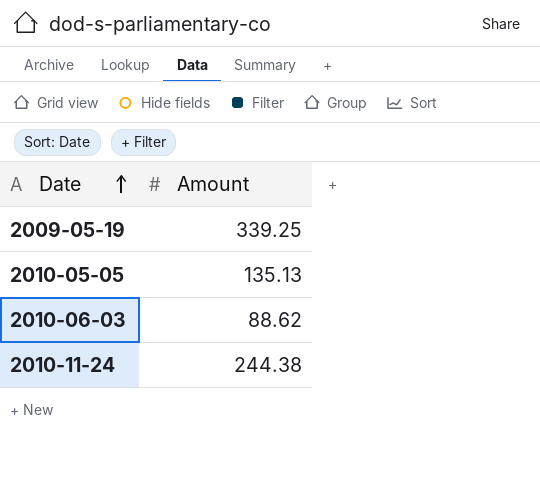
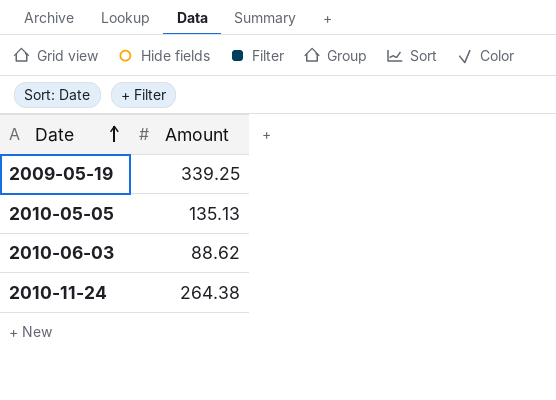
2010-11-24 | Amount: 244.38 -> 264.38

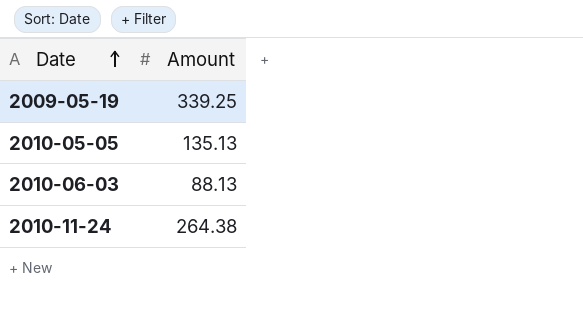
2010-06-03 | Amount: 88.62 -> 88.13

